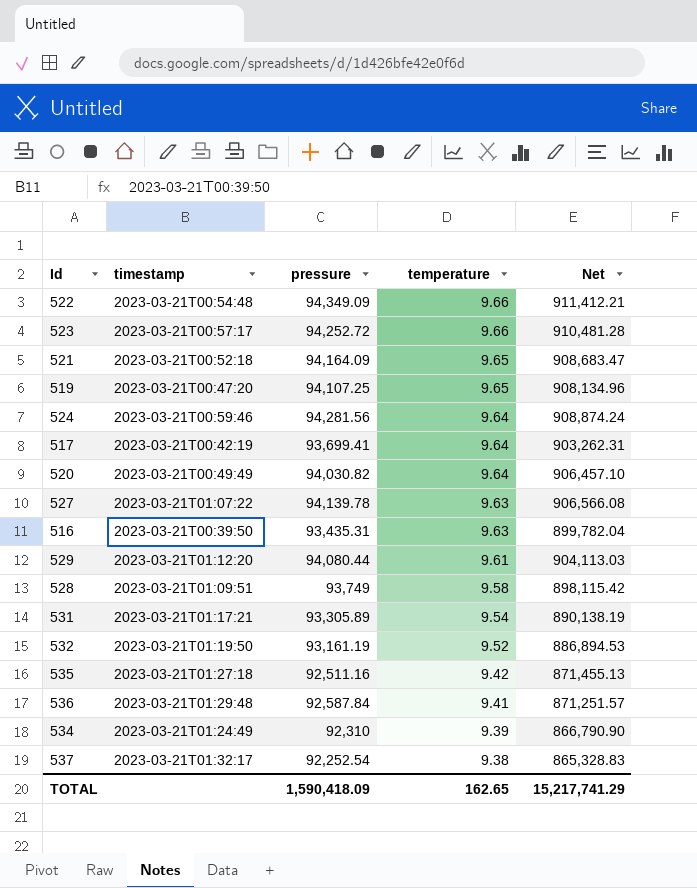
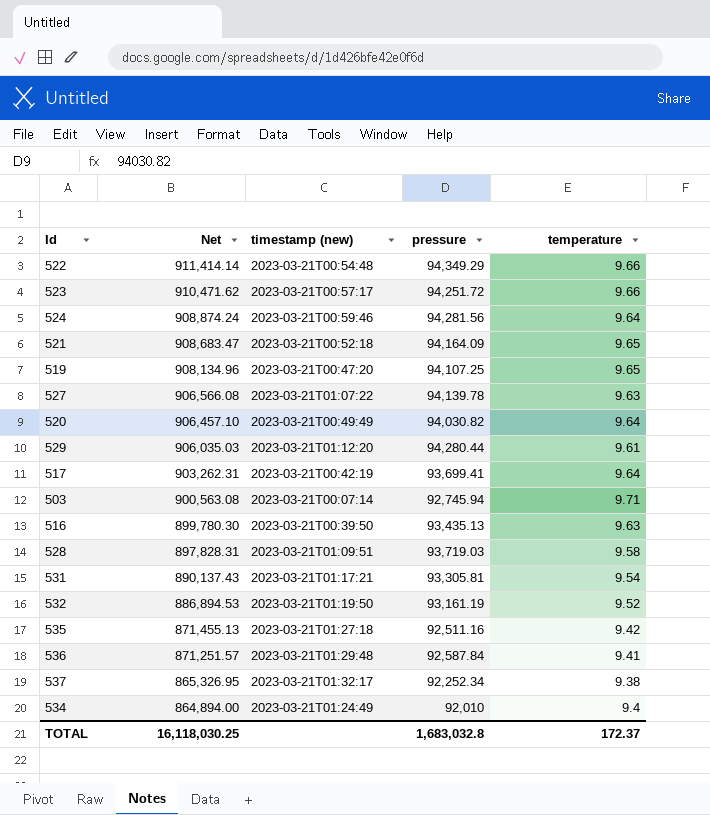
row order: temperature descending -> Net descending
column Net | position: 5 -> 2
column name: timestamp -> timestamp (new)
522 | Net: 911,412.21 -> 911,414.14
522 | pressure: 94,349.09 -> 94,349.29
523 | Net: 910,481.28 -> 910,471.62
523 | pressure: 94,252.72 -> 94,251.72
529 | Net: 904,113.03 -> 906,035.03
529 | pressure: 94,080.44 -> 94,280.44
row 503: none -> 900,563.08 | 2023-03-21T00:07:14 | 92,745.94 | 9.71
516 | Net: 899,782.04 -> 899,780.30
516 | pressure: 93,435.31 -> 93,435.13
528 | Net: 898,115.42 -> 897,828.31
528 | pressure: 93,749 -> 93,719.03
531 | Net: 890,138.19 -> 890,137.43
531 | pressure: 93,305.89 -> 93,305.81
537 | Net: 865,328.83 -> 865,326.95
537 | pressure: 92,252.54 -> 92,252.34
534 | Net: 866,790.90 -> 864,894.00
534 | pressure: 92,310 -> 92,010
534 | temperature: 9.39 -> 9.4
TOTAL | Net: 15,217,741.29 -> 16,118,030.25
TOTAL | pressure: 1,590,418.09 -> 1,683,032.8
TOTAL | temperature: 162.65 -> 172.37

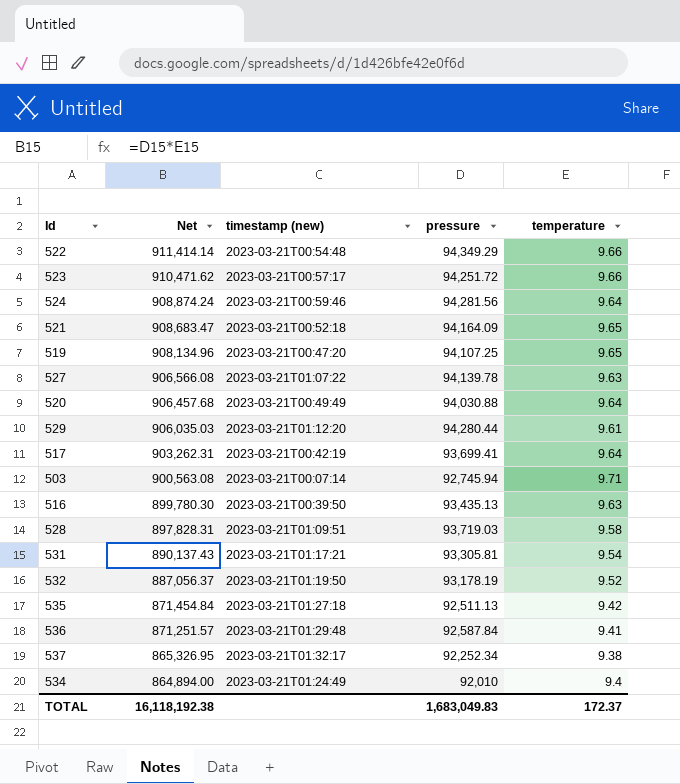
520 | Net: 906,457.10 -> 906,457.68
520 | pressure: 94,030.82 -> 94,030.88
532 | Net: 886,894.53 -> 887,056.37
532 | pressure: 93,161.19 -> 93,178.19
535 | Net: 871,455.13 -> 871,454.84
535 | pressure: 92,511.16 -> 92,511.13
TOTAL | Net: 16,118,030.25 -> 16,118,192.38
TOTAL | pressure: 1,683,032.8 -> 1,683,049.83

